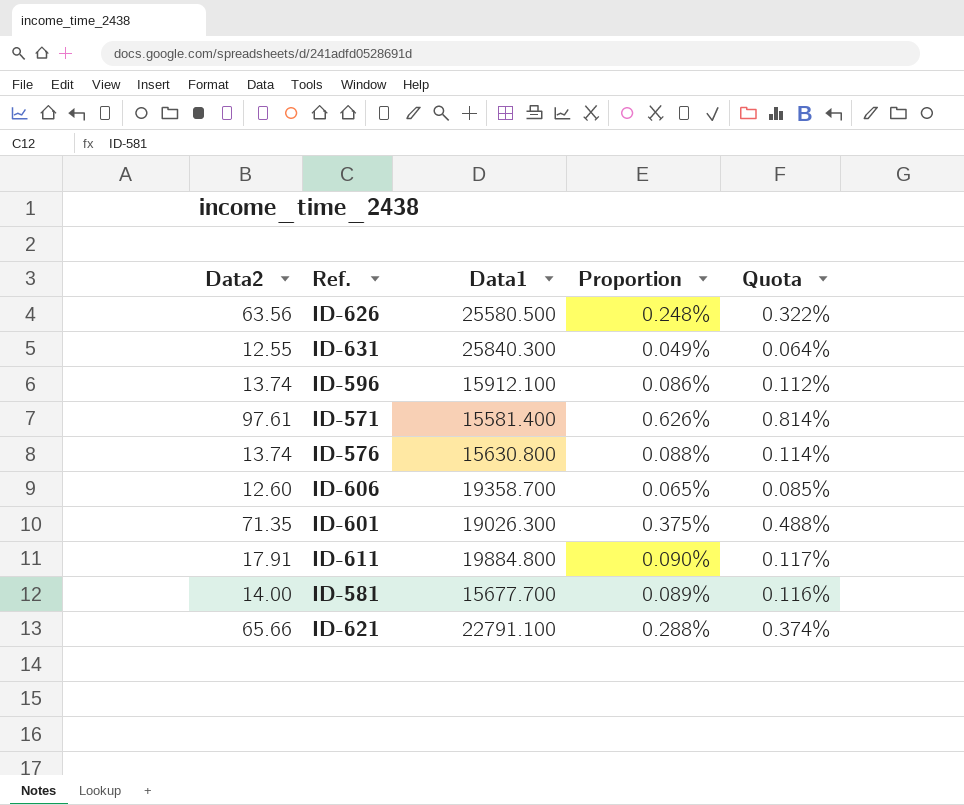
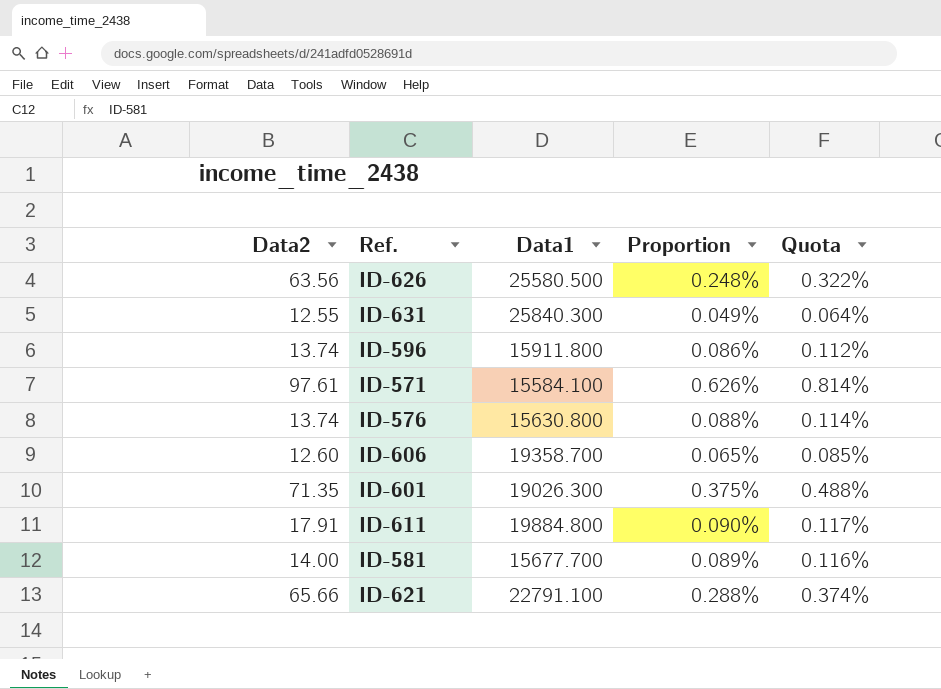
ID-596 | Data1: 15912.100 -> 15911.800
ID-571 | Data1: 15581.400 -> 15584.100

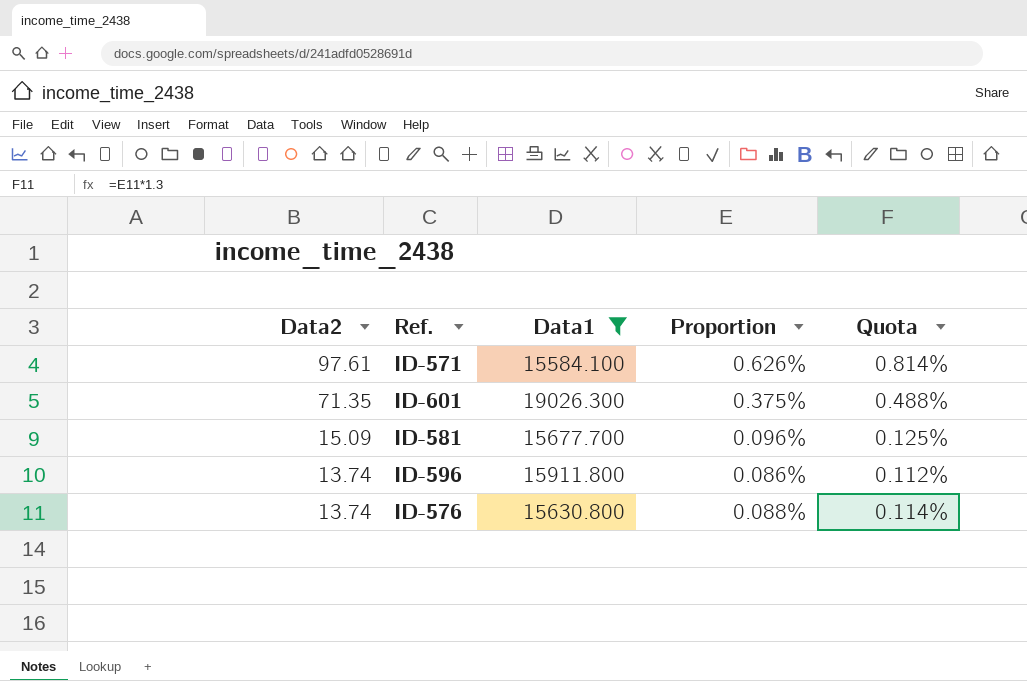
filter: none -> Data1 <= 19026.300
row order: none -> Data2 descending
ID-581 | Data2: 14.00 -> 15.09
ID-581 | Proportion: 0.089% -> 0.096%
ID-581 | Quota: 0.116% -> 0.125%

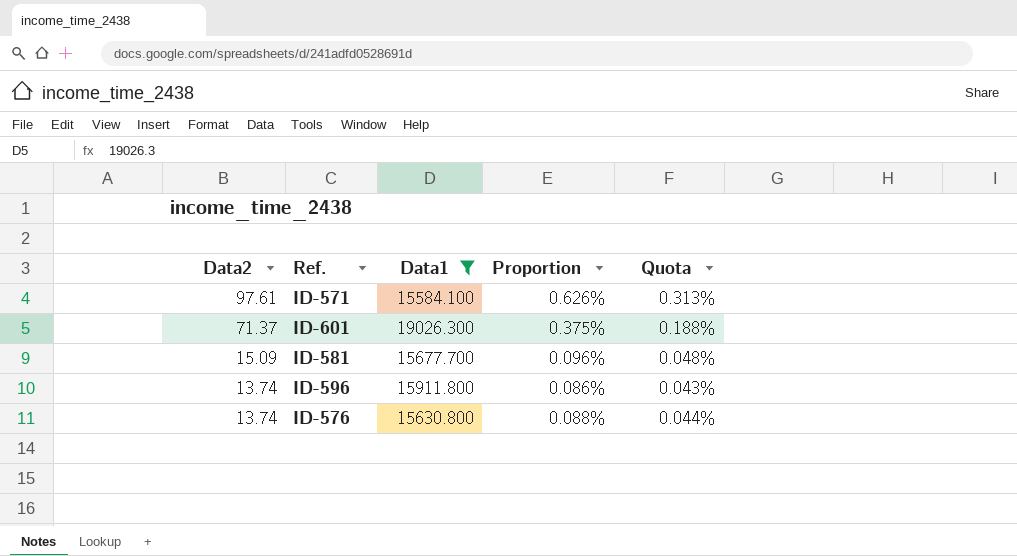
column Quota | formula: [Proportion] * 1.3 -> [Proportion] * 0.5
ID-601 | Data2: 71.35 -> 71.37

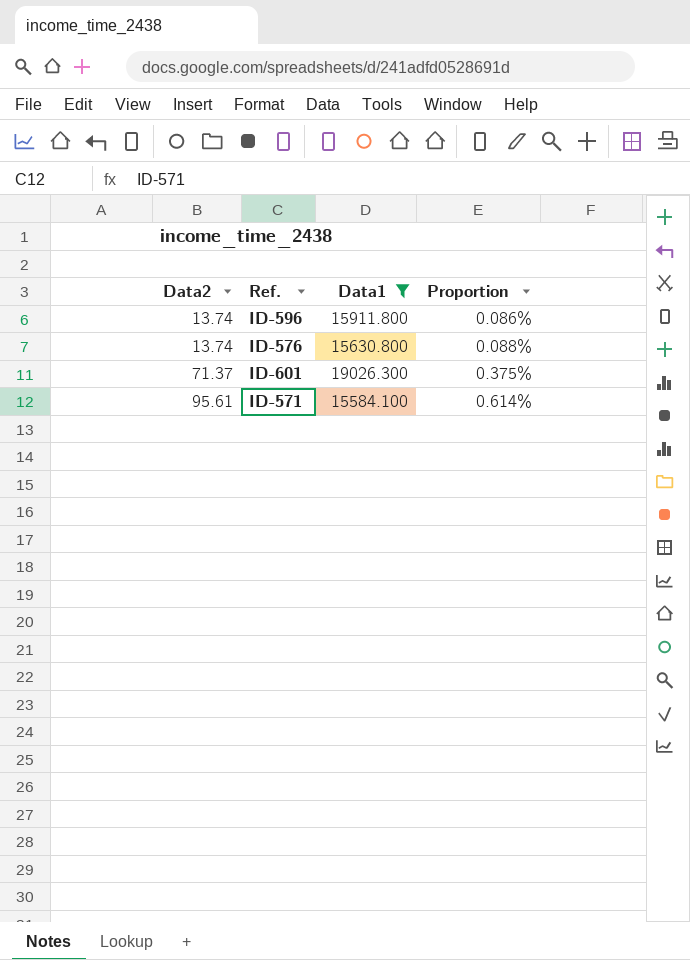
row order: Data2 descending -> Data2 ascending
column Quota | formula: [Proportion] * 0.5 -> none
row ID-581: 15.09 | 15677.700 | 0.096% | 0.048% -> none
ID-571 | Data2: 97.61 -> 95.61
ID-571 | Proportion: 0.626% -> 0.614%

